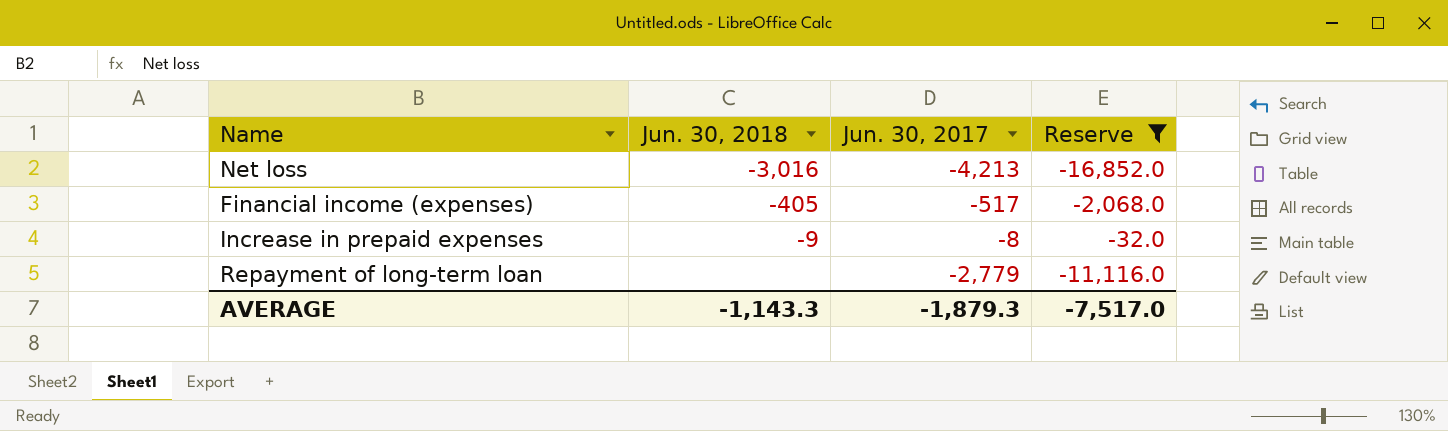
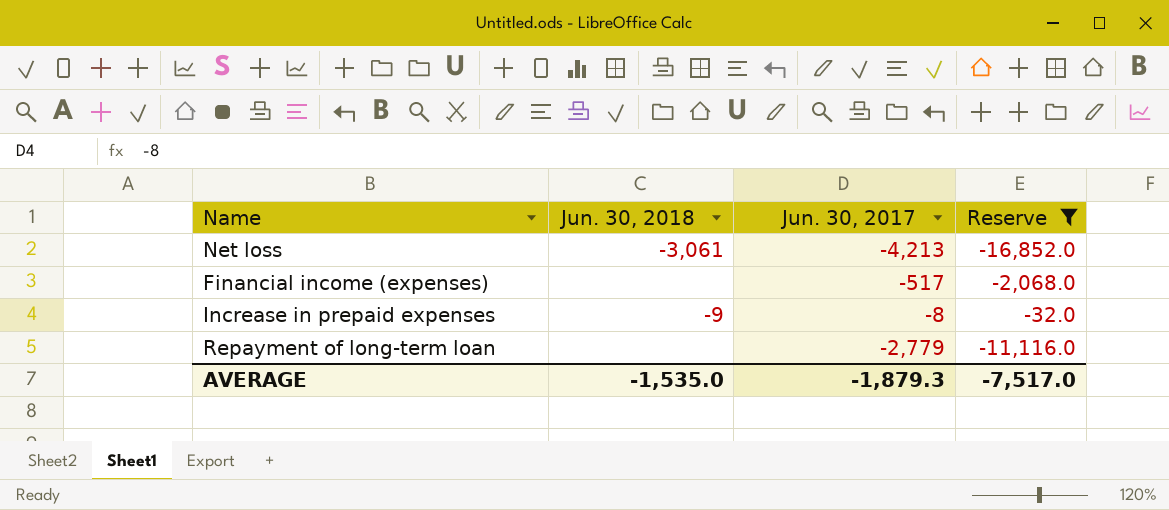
Net loss | Jun. 30, 2018: -3,016 -> -3,061
Financial income (expenses) | Jun. 30, 2018: -405 -> none
AVERAGE | Jun. 30, 2018: -1,143.3 -> -1,535.0

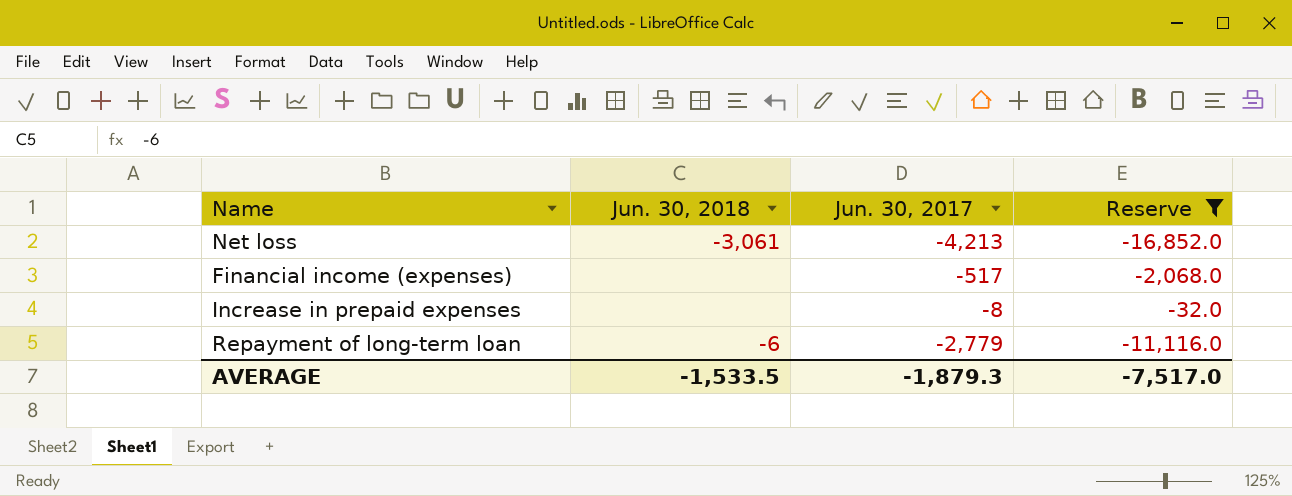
Increase in prepaid expenses | Jun. 30, 2018: -9 -> none
Repayment of long-term loan | Jun. 30, 2018: none -> -6
AVERAGE | Jun. 30, 2018: -1,535.0 -> -1,533.5

